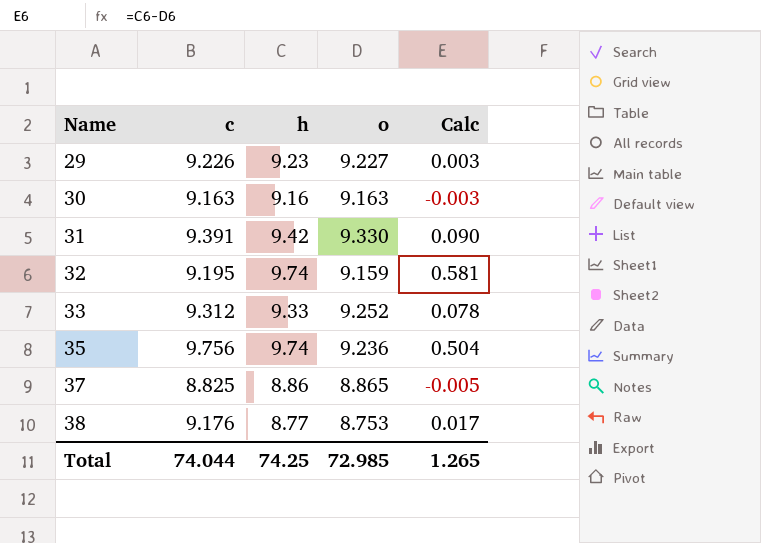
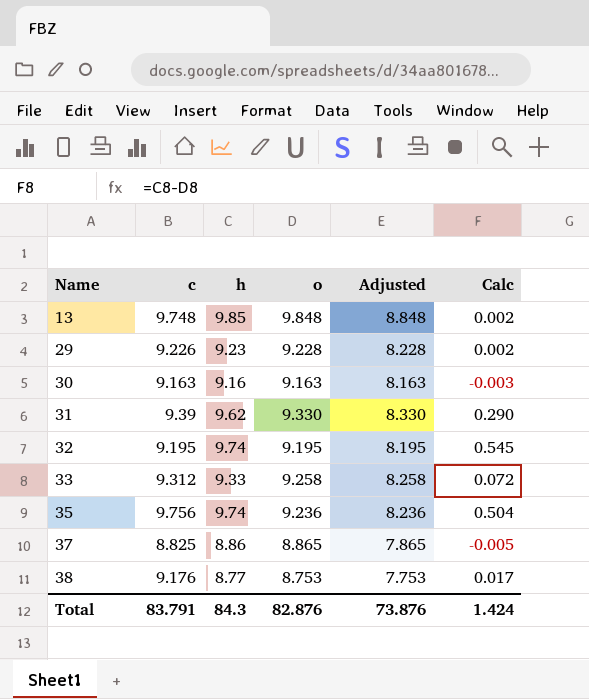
column Adjusted | formula: none -> [o] - 1
row 13: none -> 9.748 | 9.85 | 9.848 | 8.848 | 0.002
29 | o: 9.227 -> 9.228
29 | Calc: 0.003 -> 0.002
31 | c: 9.391 -> 9.39
31 | h: 9.42 -> 9.62
31 | Calc: 0.090 -> 0.290
32 | o: 9.159 -> 9.195
32 | Calc: 0.581 -> 0.545
33 | o: 9.252 -> 9.258
33 | Calc: 0.078 -> 0.072
Total | c: 74.044 -> 83.791
Total | h: 74.25 -> 84.3
Total | o: 72.985 -> 82.876
Total | Calc: 1.265 -> 1.424

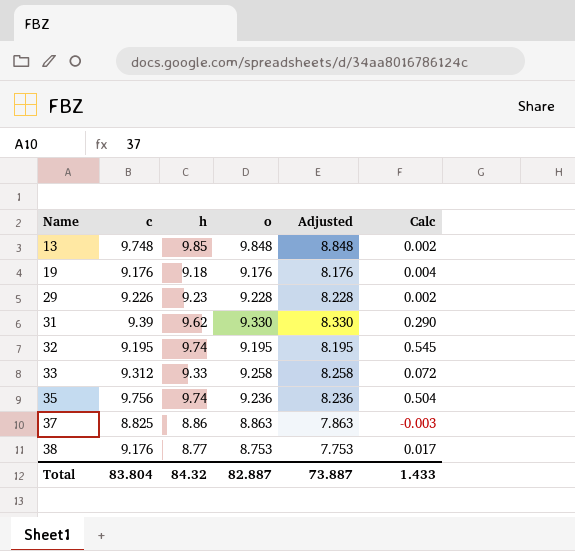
row 30: 9.163 | 9.16 | 9.163 | 8.163 | -0.003 -> none
row 19: none -> 9.176 | 9.18 | 9.176 | 8.176 | 0.004
37 | o: 8.865 -> 8.863
37 | Adjusted: 7.865 -> 7.863
37 | Calc: -0.005 -> -0.003
Total | c: 83.791 -> 83.804
Total | h: 84.3 -> 84.32
Total | o: 82.876 -> 82.887
Total | Adjusted: 73.876 -> 73.887
Total | Calc: 1.424 -> 1.433

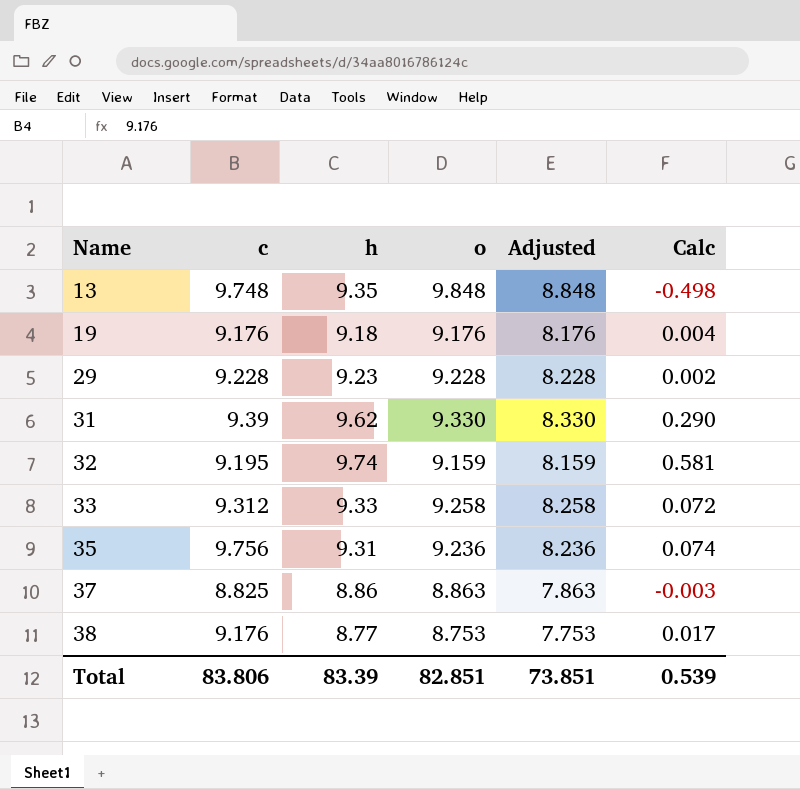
13 | h: 9.85 -> 9.35
13 | Calc: 0.002 -> -0.498
29 | c: 9.226 -> 9.228
32 | o: 9.195 -> 9.159
32 | Adjusted: 8.195 -> 8.159
32 | Calc: 0.545 -> 0.581
35 | h: 9.74 -> 9.31
35 | Calc: 0.504 -> 0.074
Total | c: 83.804 -> 83.806
Total | h: 84.32 -> 83.39
Total | o: 82.887 -> 82.851
Total | Adjusted: 73.887 -> 73.851
Total | Calc: 1.433 -> 0.539

